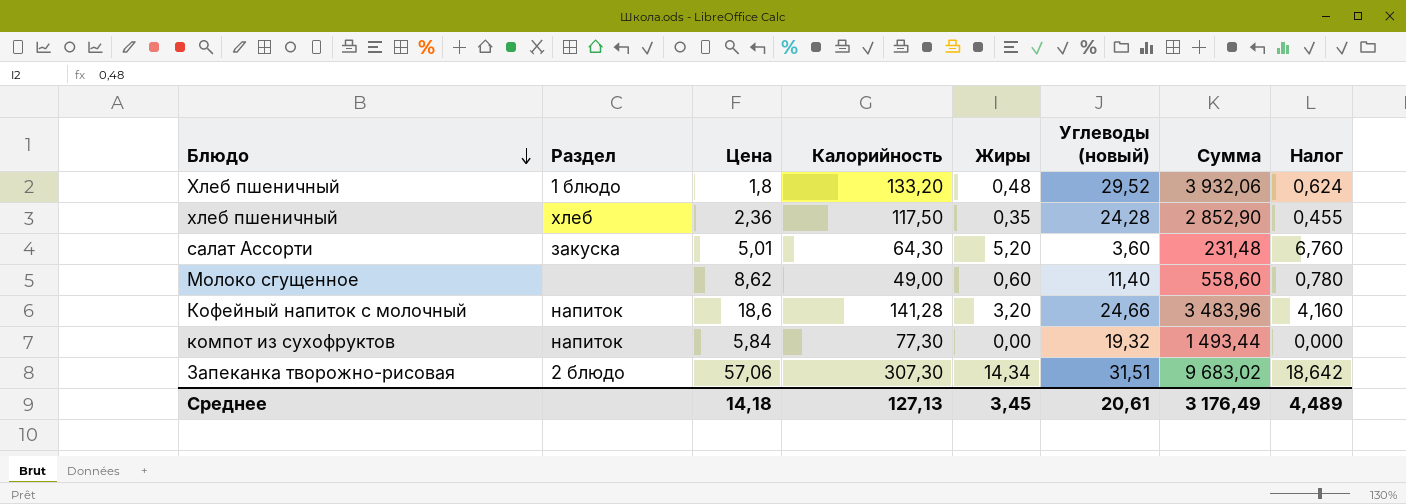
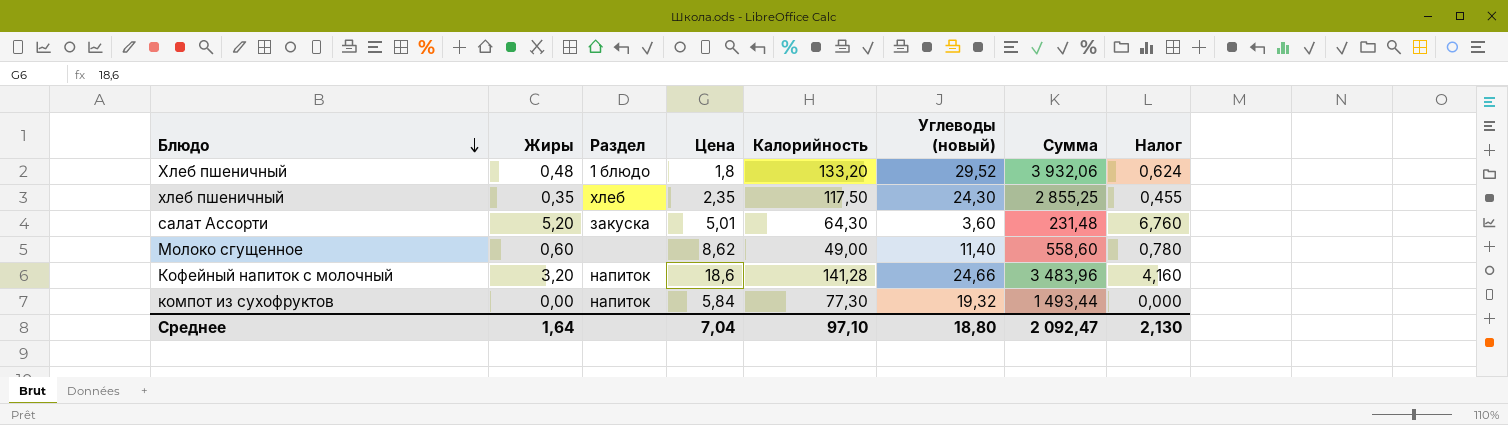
column Жиры | position: 5 -> 2
row Запеканка творожно-рисовая: 2 блюдо | 57,06 | 307,30 | 14,34 | 31,51 | 9 683,02 | 18,642 -> none
хлеб пшеничный | Цена: 2,36 -> 2,35
хлеб пшеничный | Углеводы (новый): 24,28 -> 24,30
хлеб пшеничный | Сумма: 2 852,90 -> 2 855,25
Среднее | Жиры: 3,45 -> 1,64
Среднее | Цена: 14,18 -> 7,04
Среднее | Калорийность: 127,13 -> 97,10
Среднее | Углеводы (новый): 20,61 -> 18,80
Среднее | Сумма: 3 176,49 -> 2 092,47
Среднее | Налог: 4,489 -> 2,130

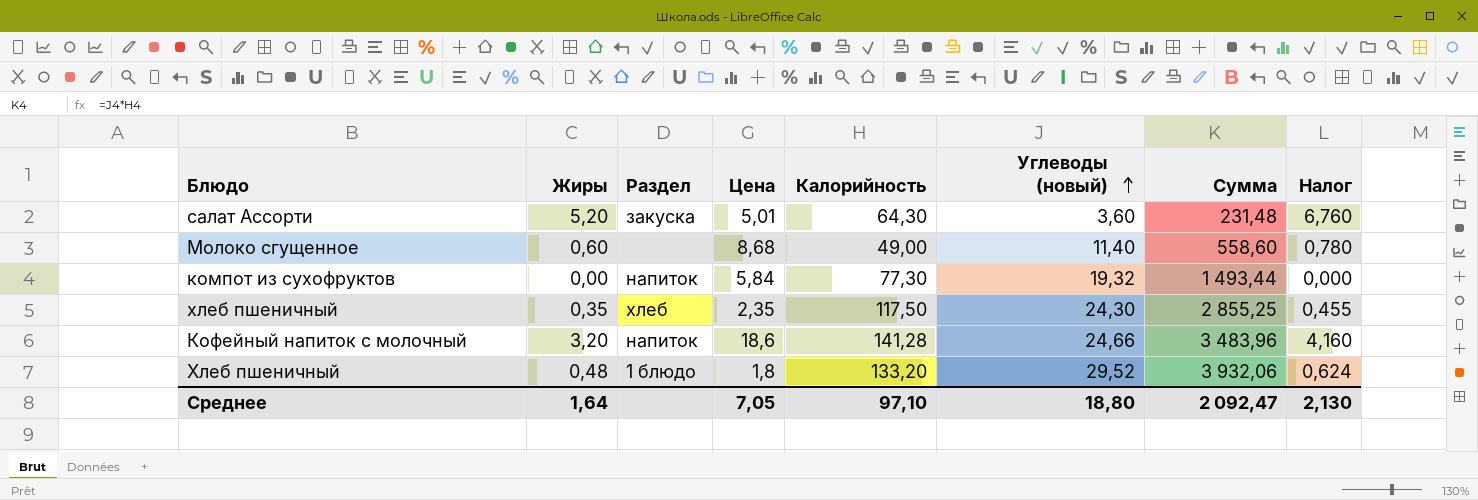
row order: Блюдо descending -> Углеводы (новый) ascending
Молоко сгущенное | Цена: 8,62 -> 8,68
Среднее | Цена: 7,04 -> 7,05

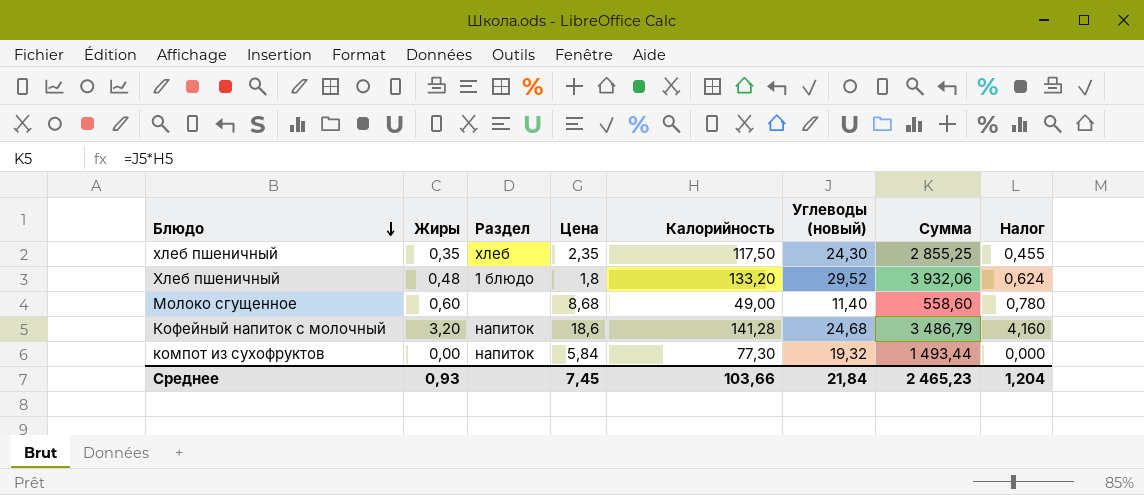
row order: Углеводы (новый) ascending -> Блюдо descending
row салат Ассорти: 5,20 | закуска | 5,01 | 64,30 | 3,60 | 231,48 | 6,760 -> none
Кофейный напиток с молочный | Углеводы (новый): 24,66 -> 24,68
Кофейный напиток с молочный | Сумма: 3 483,96 -> 3 486,79
Среднее | Жиры: 1,64 -> 0,93
Среднее | Цена: 7,05 -> 7,45
Среднее | Калорийность: 97,10 -> 103,66
Среднее | Углеводы (новый): 18,80 -> 21,84
Среднее | Сумма: 2 092,47 -> 2 465,23
Среднее | Налог: 2,130 -> 1,204

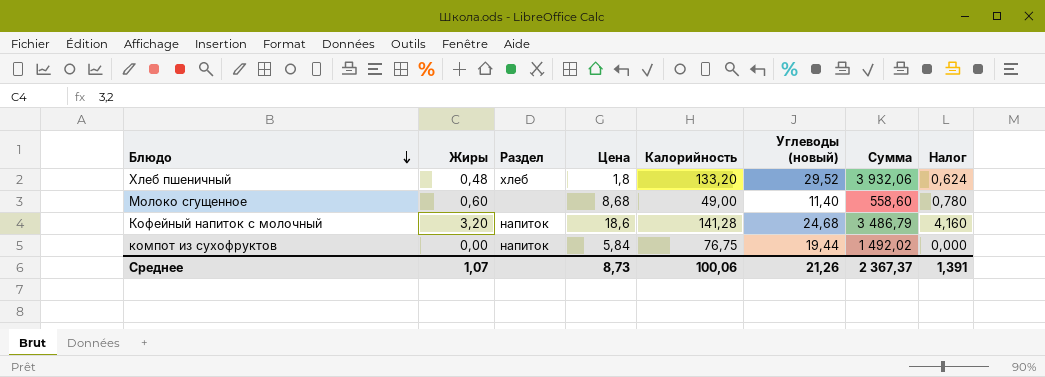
row хлеб пшеничный: 0,35 | хлеб | 2,35 | 117,50 | 24,30 | 2 855,25 | 0,455 -> none
Хлеб пшеничный | Раздел: 1 блюдо -> хлеб
компот из сухофруктов | Калорийность: 77,30 -> 76,75
компот из сухофруктов | Углеводы (новый): 19,32 -> 19,44
компот из сухофруктов | Сумма: 1 493,44 -> 1 492,02
Среднее | Жиры: 0,93 -> 1,07
Среднее | Цена: 7,45 -> 8,73
Среднее | Калорийность: 103,66 -> 100,06
Среднее | Углеводы (новый): 21,84 -> 21,26
Среднее | Сумма: 2 465,23 -> 2 367,37
Среднее | Налог: 1,204 -> 1,391

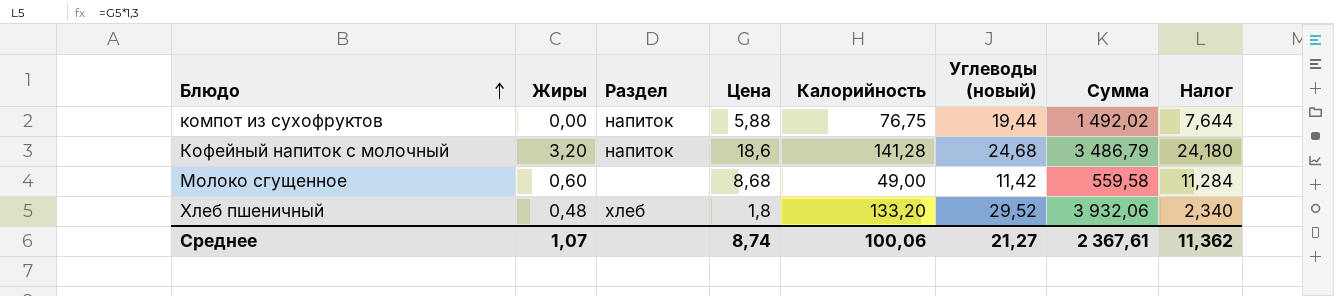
row order: Блюдо descending -> Блюдо ascending
column Налог | formula: [Жиры] * 1,3 -> [Цена] * 1,3
компот из сухофруктов | Цена: 5,84 -> 5,88
Молоко сгущенное | Углеводы (новый): 11,40 -> 11,42
Молоко сгущенное | Сумма: 558,60 -> 559,58
Среднее | Цена: 8,73 -> 8,74
Среднее | Углеводы (новый): 21,26 -> 21,27
Среднее | Сумма: 2 367,37 -> 2 367,61
Среднее | Налог: 1,391 -> 11,362

